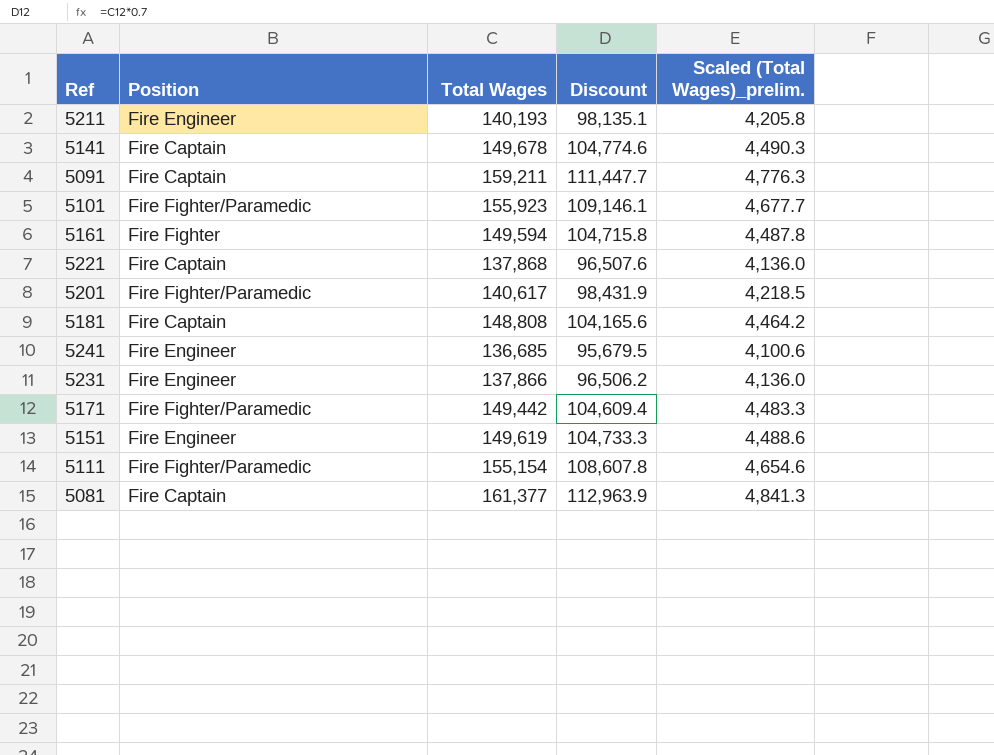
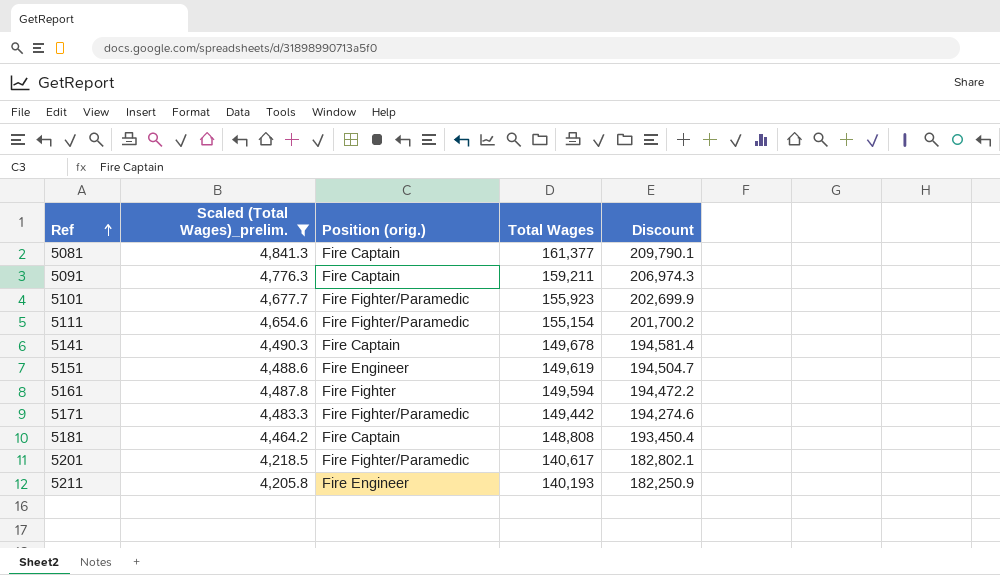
filter: none -> Scaled (Total Wages)_prelim. >= 4,205.8
row order: none -> Ref ascending
column Scaled (Total Wages)_prelim. | position: 5 -> 2
column name: Position -> Position (orig.)
column Discount | formula: [Total Wages] * 0.7 -> [Total Wages] * 1.3

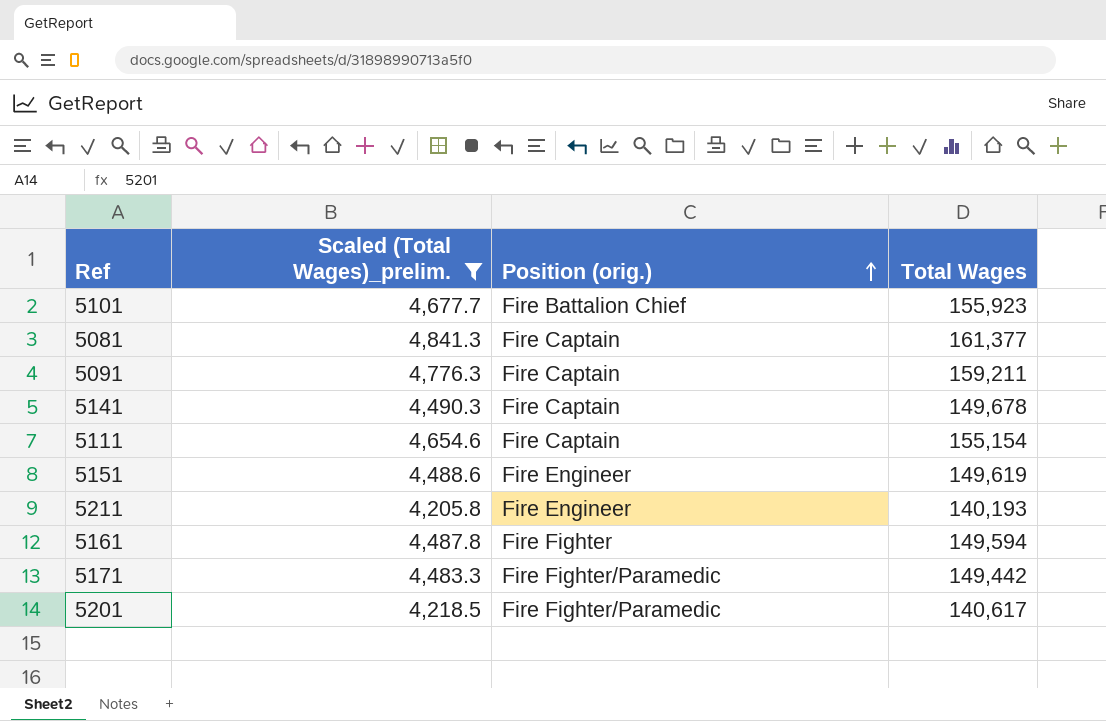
row order: Ref ascending -> Position (orig.) ascending
column Discount | formula: [Total Wages] * 1.3 -> none
row 5181: 4,464.2 | Fire Captain | 148,808 | 193,450.4 -> none
5101 | Position (orig.): Fire Fighter/Paramedic -> Fire Battalion Chief
5111 | Position (orig.): Fire Fighter/Paramedic -> Fire Captain

